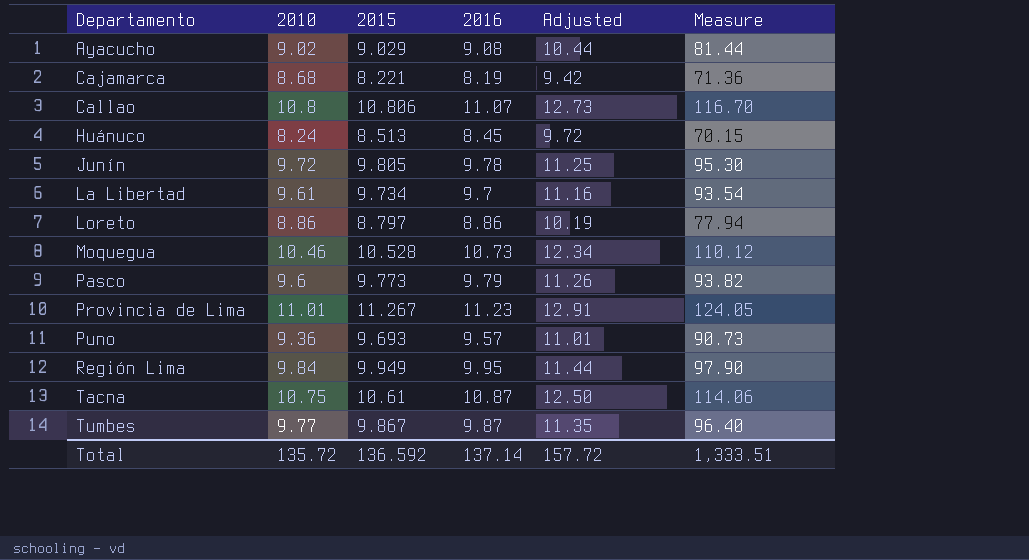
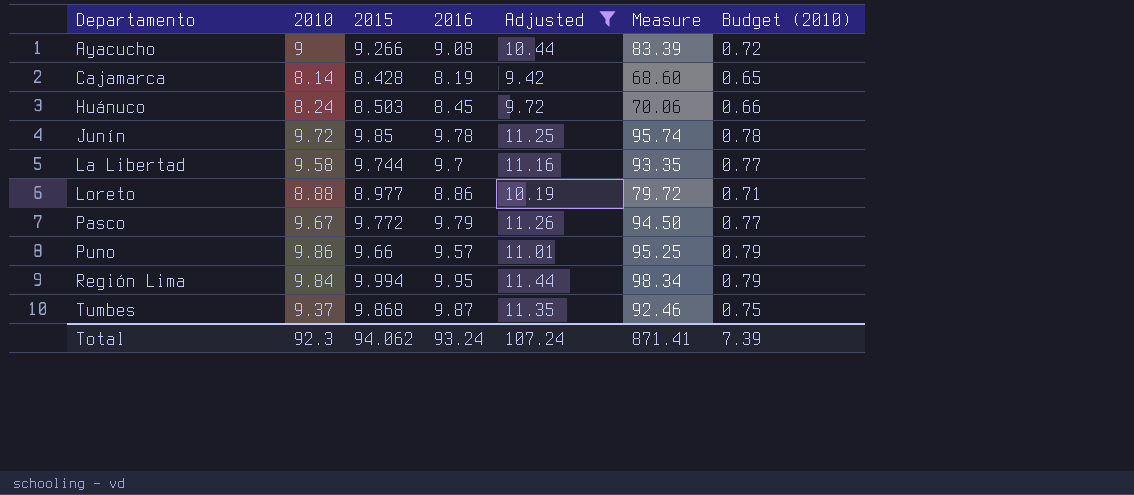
filter: none -> Adjusted <= 11.44
column Budget (2010) | formula: none -> [2010] * 0.08
Ayacucho | 2010: 9.02 -> 9
Ayacucho | 2015: 9.029 -> 9.266
Ayacucho | Measure: 81.44 -> 83.39
Cajamarca | 2010: 8.68 -> 8.14
Cajamarca | 2015: 8.221 -> 8.428
Cajamarca | Measure: 71.36 -> 68.60
Huánuco | 2015: 8.513 -> 8.503
Huánuco | Measure: 70.15 -> 70.06
Junín | 2015: 9.805 -> 9.85
Junín | Measure: 95.30 -> 95.74
La Libertad | 2010: 9.61 -> 9.58
La Libertad | 2015: 9.734 -> 9.744
La Libertad | Measure: 93.54 -> 93.35
Loreto | 2010: 8.86 -> 8.88
Loreto | 2015: 8.797 -> 8.977
Loreto | Measure: 77.94 -> 79.72
Pasco | 2010: 9.6 -> 9.67
Pasco | 2015: 9.773 -> 9.772
Pasco | Measure: 93.82 -> 94.50
Puno | 2010: 9.36 -> 9.86
Puno | 2015: 9.693 -> 9.66
Puno | Measure: 90.73 -> 95.25
Región Lima | 2015: 9.949 -> 9.994
Región Lima | Measure: 97.90 -> 98.34
Tumbes | 2010: 9.77 -> 9.37
Tumbes | 2015: 9.867 -> 9.868
Tumbes | Measure: 96.40 -> 92.46
Total | 2010: 135.72 -> 92.3
Total | 2015: 136.592 -> 94.062
Total | 2016: 137.14 -> 93.24
Total | Adjusted: 157.72 -> 107.24
Total | Measure: 1,333.51 -> 871.41

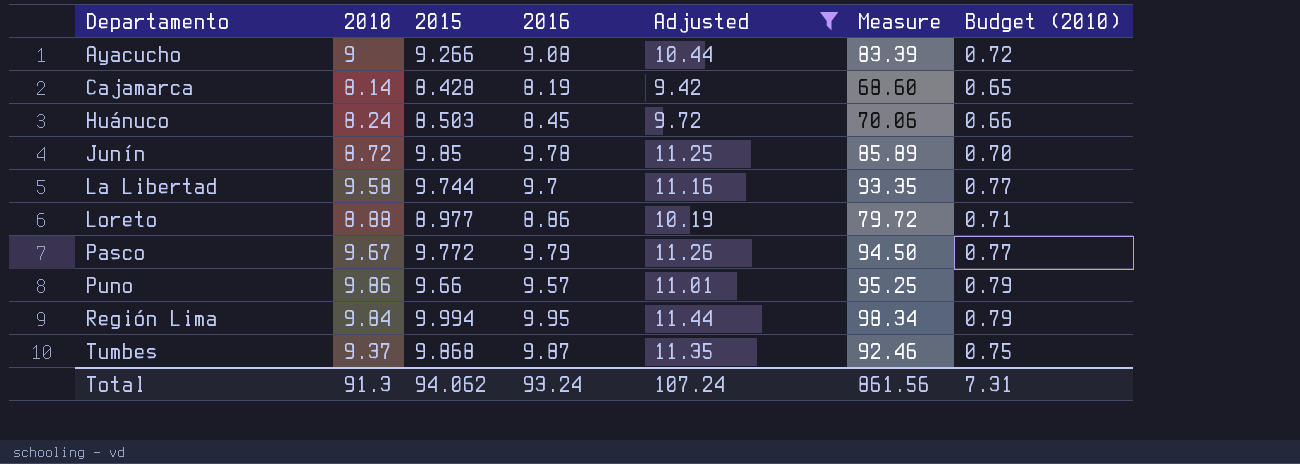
Junín | 2010: 9.72 -> 8.72
Junín | Measure: 95.74 -> 85.89
Junín | Budget (2010): 0.78 -> 0.70
Total | 2010: 92.3 -> 91.3
Total | Measure: 871.41 -> 861.56
Total | Budget (2010): 7.39 -> 7.31

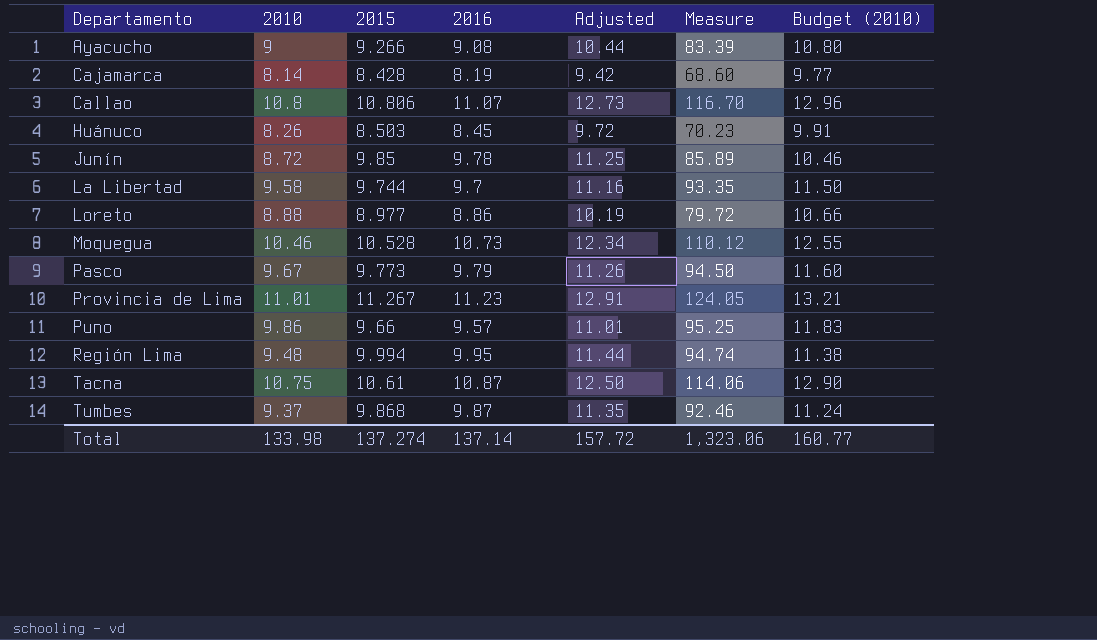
filter: Adjusted <= 11.44 -> none
column Budget (2010) | formula: [2010] * 0.08 -> [2010] * 1.2
Huánuco | 2010: 8.24 -> 8.26
Huánuco | Measure: 70.06 -> 70.23
Pasco | 2015: 9.772 -> 9.773
Región Lima | 2010: 9.84 -> 9.48
Región Lima | Measure: 98.34 -> 94.74
Total | 2010: 91.3 -> 133.98
Total | 2015: 94.062 -> 137.274
Total | 2016: 93.24 -> 137.14
Total | Adjusted: 107.24 -> 157.72
Total | Measure: 861.56 -> 1,323.06
Total | Budget (2010): 7.31 -> 160.77

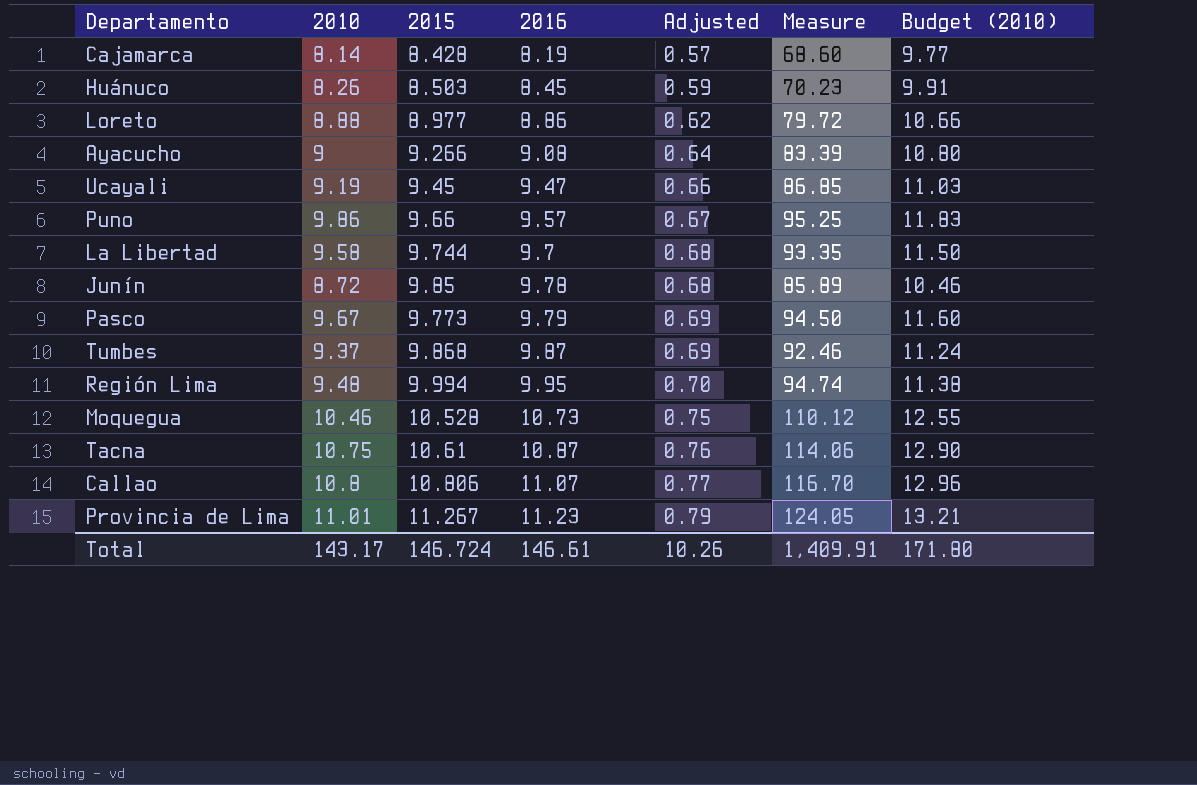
row order: Departamento ascending -> 2016 ascending
column Adjusted | formula: [2016] * 1.15 -> [2016] * 0.07
row Ucayali: none -> 9.19 | 9.45 | 9.47 | 0.66 | 86.85 | 11.03
Total | 2010: 133.98 -> 143.17
Total | 2015: 137.274 -> 146.724
Total | 2016: 137.14 -> 146.61
Total | Adjusted: 157.72 -> 10.26
Total | Measure: 1,323.06 -> 1,409.91
Total | Budget (2010): 160.77 -> 171.80

